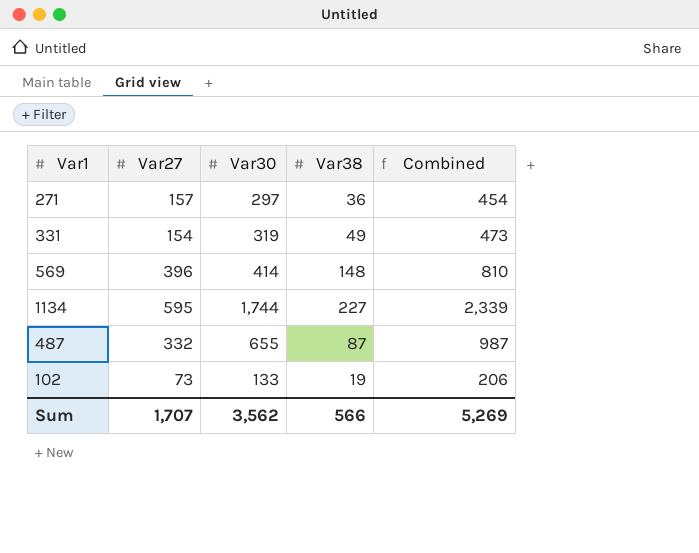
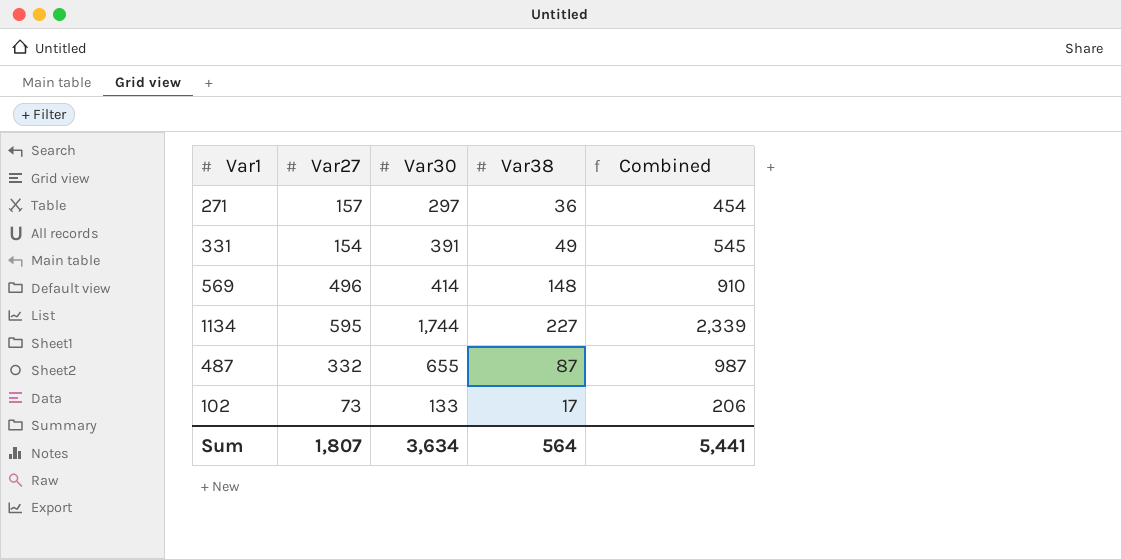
331 | Var30: 319 -> 391
331 | Combined: 473 -> 545
569 | Var27: 396 -> 496
569 | Combined: 810 -> 910
102 | Var38: 19 -> 17
Sum | Var27: 1,707 -> 1,807
Sum | Var30: 3,562 -> 3,634
Sum | Var38: 566 -> 564
Sum | Combined: 5,269 -> 5,441

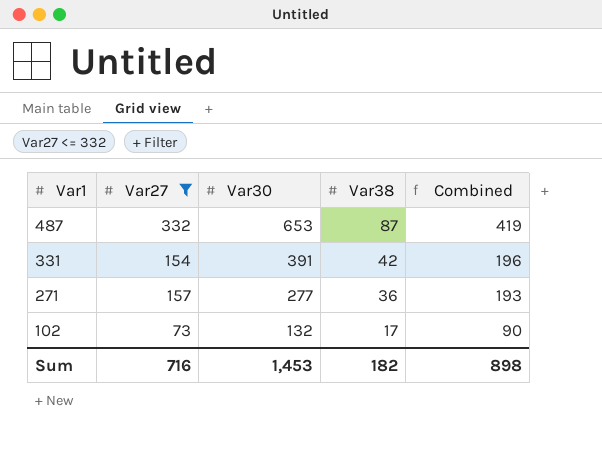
filter: none -> Var27 <= 332
row order: none -> Var1 descending
column Combined | formula: [Var27] + [Var30] -> [Var27] + [Var38]
487 | Var30: 655 -> 653
331 | Var38: 49 -> 42
271 | Var30: 297 -> 277
102 | Var30: 133 -> 132
Sum | Var27: 1,807 -> 716
Sum | Var30: 3,634 -> 1,453
Sum | Var38: 564 -> 182
Sum | Combined: 5,441 -> 898

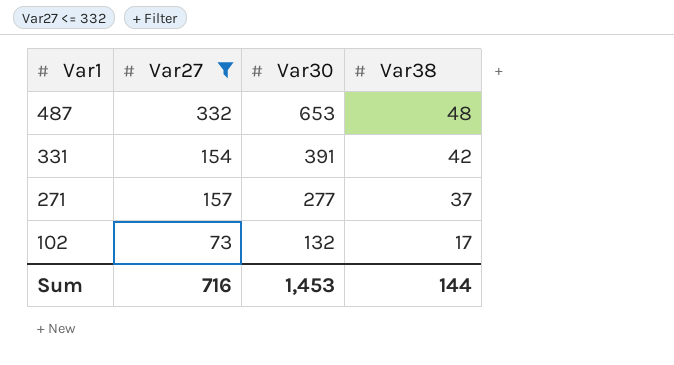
column Combined | formula: [Var27] + [Var38] -> none
487 | Var38: 87 -> 48
271 | Var38: 36 -> 37
Sum | Var38: 182 -> 144

